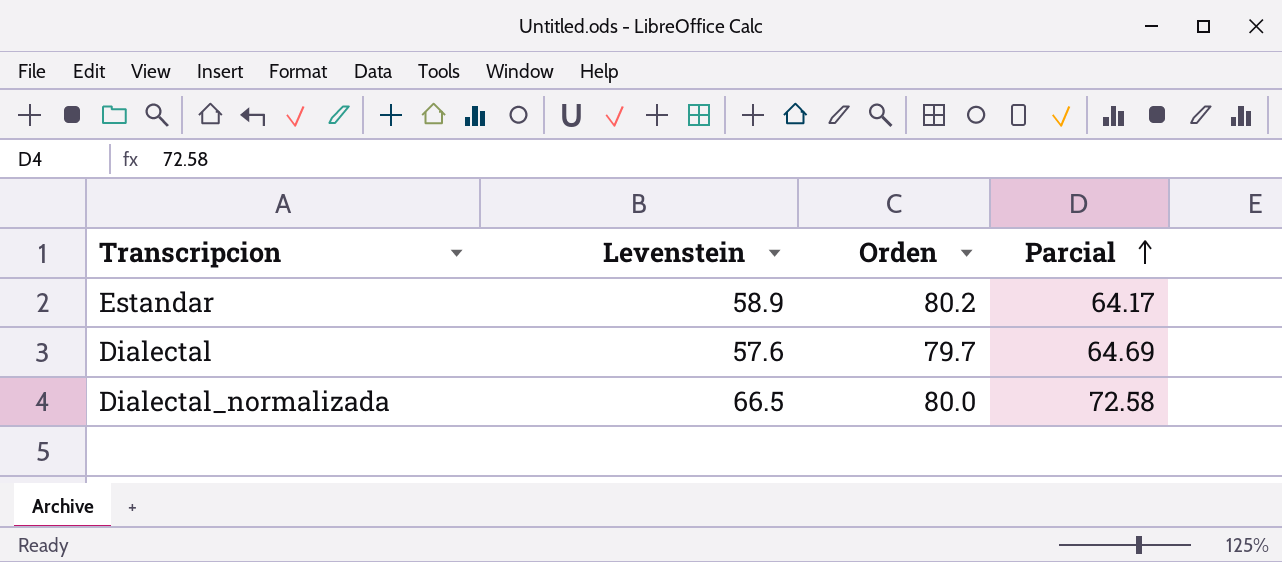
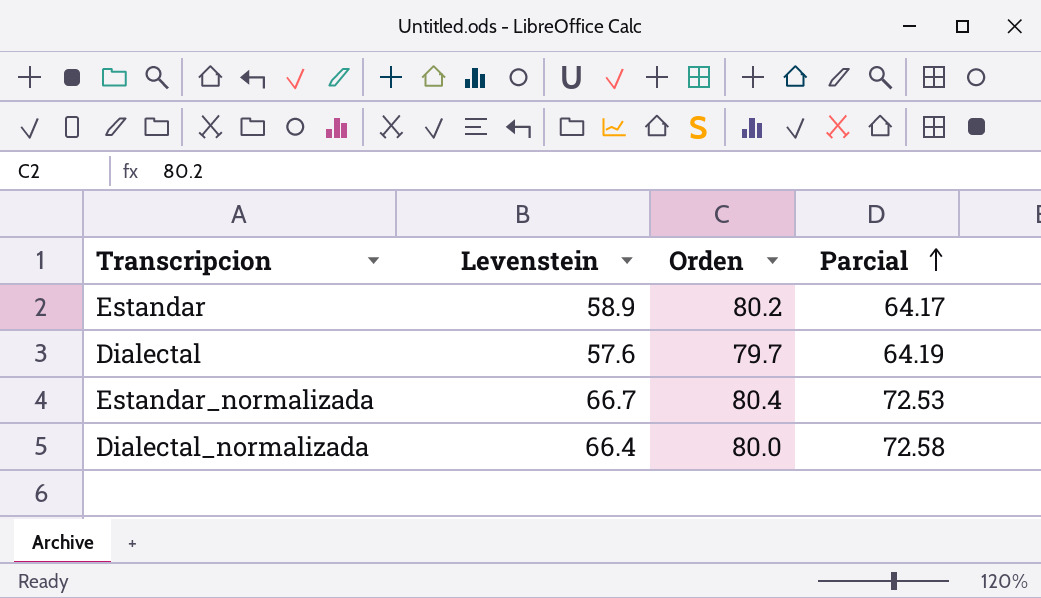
Dialectal | Parcial: 64.69 -> 64.19
row Estandar_normalizada: none -> 66.7 | 80.4 | 72.53
Dialectal_normalizada | Levenstein: 66.5 -> 66.4

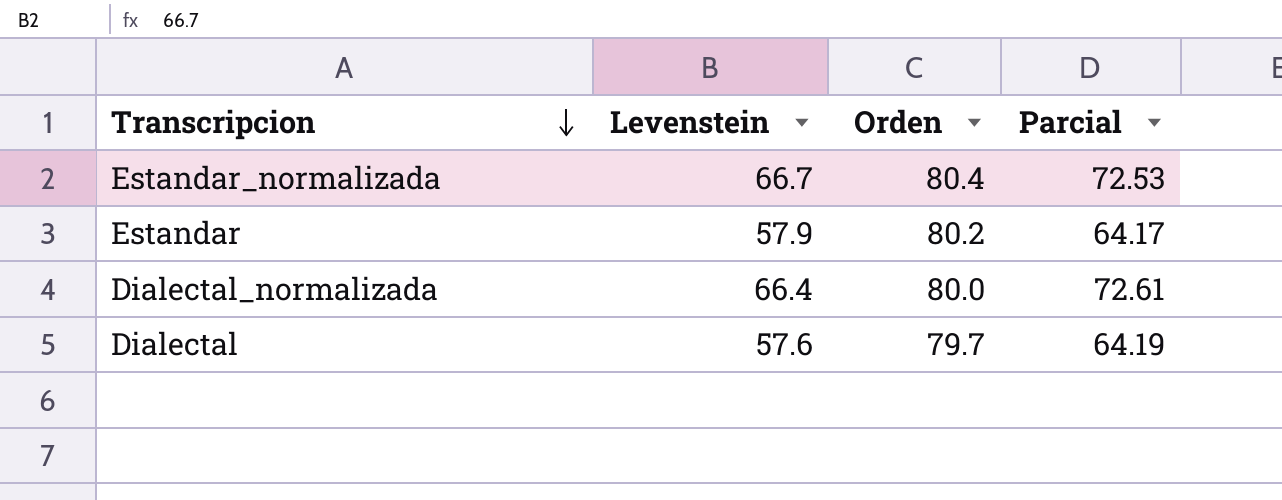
row order: Parcial ascending -> Transcripcion descending
Estandar | Levenstein: 58.9 -> 57.9
Dialectal_normalizada | Parcial: 72.58 -> 72.61

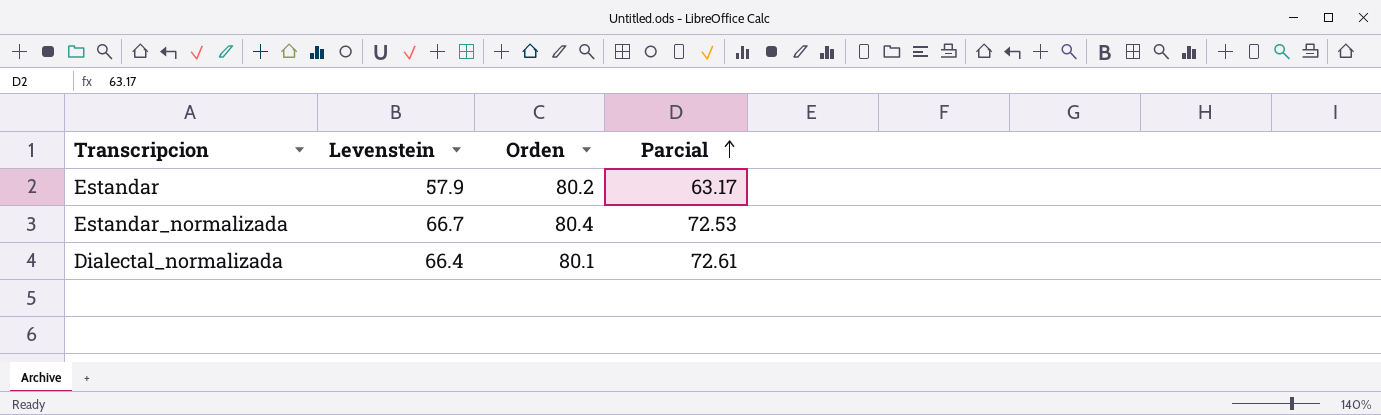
row order: Transcripcion descending -> Parcial ascending
row Dialectal: 57.6 | 79.7 | 64.19 -> none
Estandar | Parcial: 64.17 -> 63.17
Dialectal_normalizada | Orden: 80.0 -> 80.1

